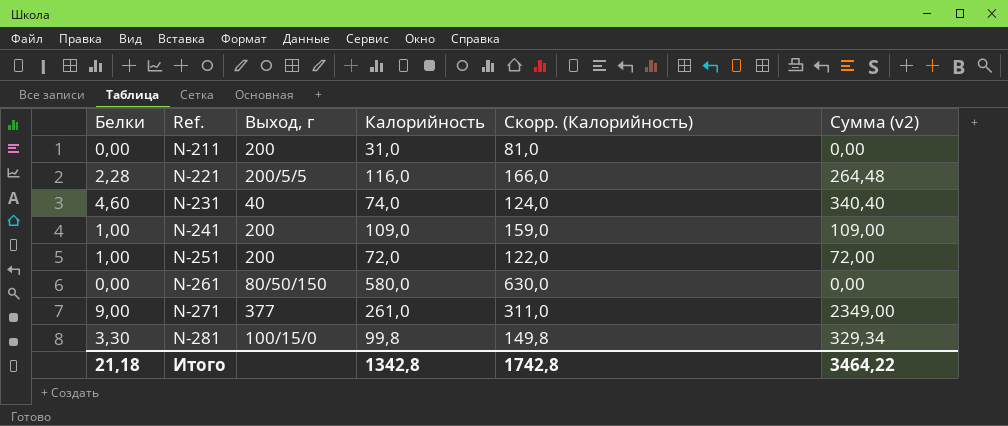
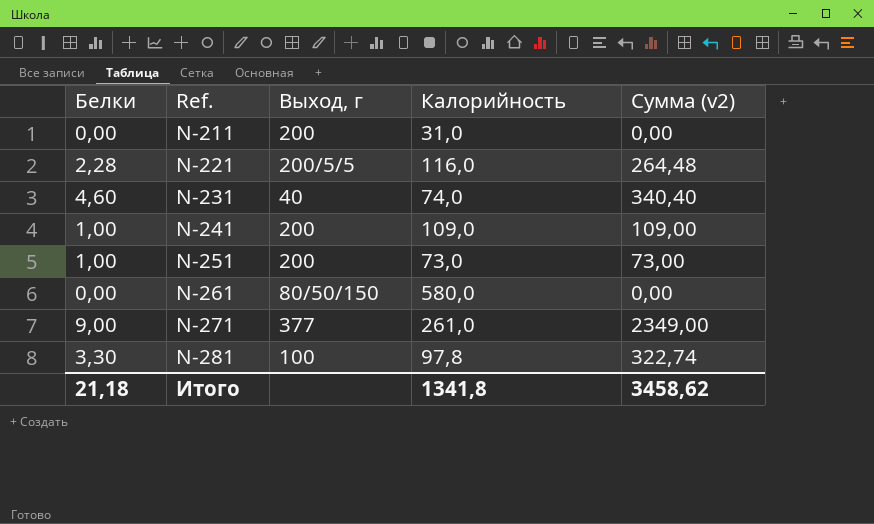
column Скорр. (Калорийность) | formula: [Калорийность] + 50 -> none
N-251 | Калорийность: 72,0 -> 73,0
N-251 | Сумма (v2): 72,00 -> 73,00
N-281 | Выход, г: 100/15/0 -> 100
N-281 | Калорийность: 99,8 -> 97,8
N-281 | Сумма (v2): 329,34 -> 322,74
Итого | Калорийность: 1342,8 -> 1341,8
Итого | Сумма (v2): 3464,22 -> 3458,62

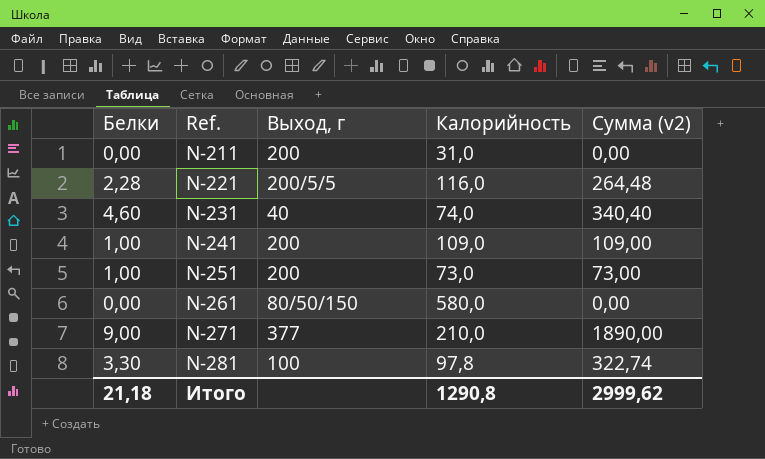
N-271 | Калорийность: 261,0 -> 210,0
N-271 | Сумма (v2): 2349,00 -> 1890,00
Итого | Калорийность: 1341,8 -> 1290,8
Итого | Сумма (v2): 3458,62 -> 2999,62

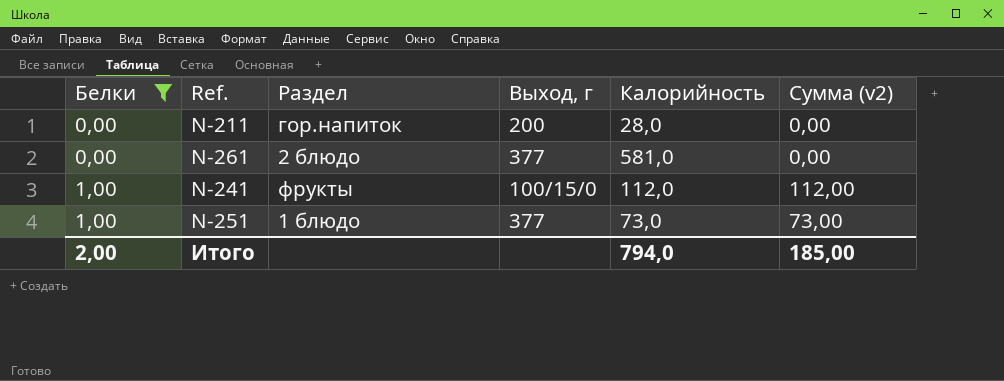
filter: none -> Белки <= 1,00
row order: Ref. ascending -> Белки ascending
column Раздел | position: none -> 3
N-211 | Калорийность: 31,0 -> 28,0
N-261 | Выход, г: 80/50/150 -> 377
N-261 | Калорийность: 580,0 -> 581,0
N-241 | Выход, г: 200 -> 100/15/0
N-241 | Калорийность: 109,0 -> 112,0
N-241 | Сумма (v2): 109,00 -> 112,00
N-251 | Выход, г: 200 -> 377
Итого | Белки: 21,18 -> 2,00
Итого | Калорийность: 1290,8 -> 794,0
Итого | Сумма (v2): 2999,62 -> 185,00

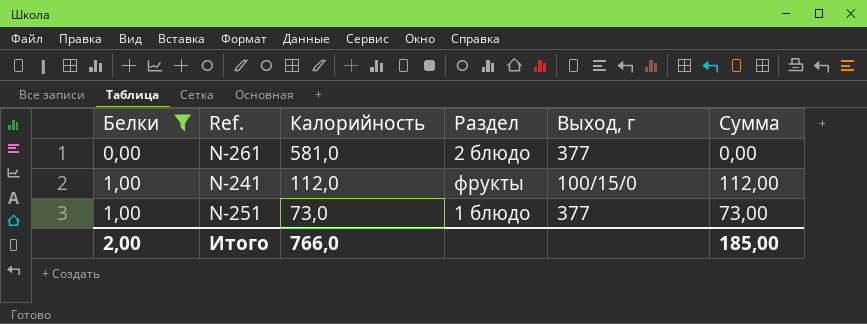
column Калорийность | position: 5 -> 3
column name: Сумма (v2) -> Сумма
row N-211: 0,00 | гор.напиток | 200 | 28,0 | 0,00 -> none
Итого | Калорийность: 794,0 -> 766,0

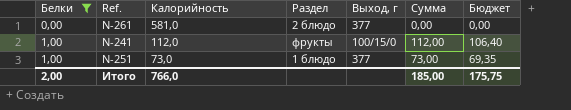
column Бюджет | formula: none -> [Сумма] * 0,95

